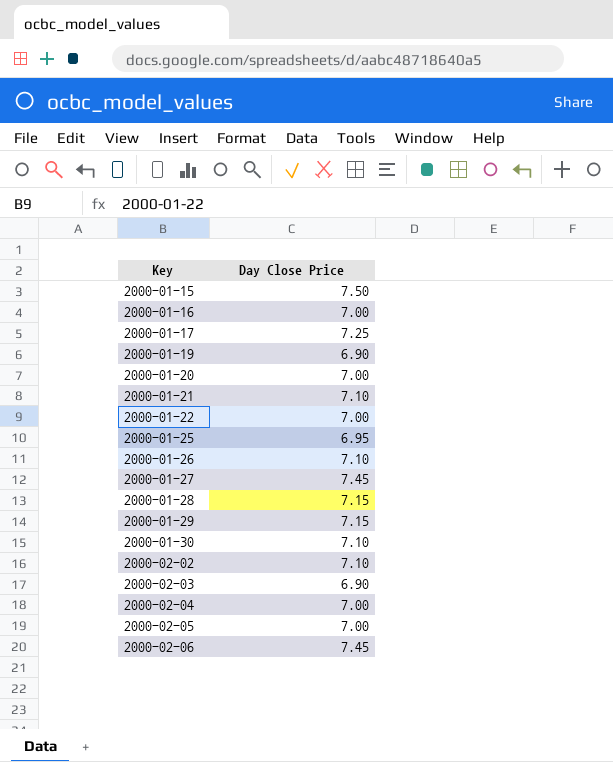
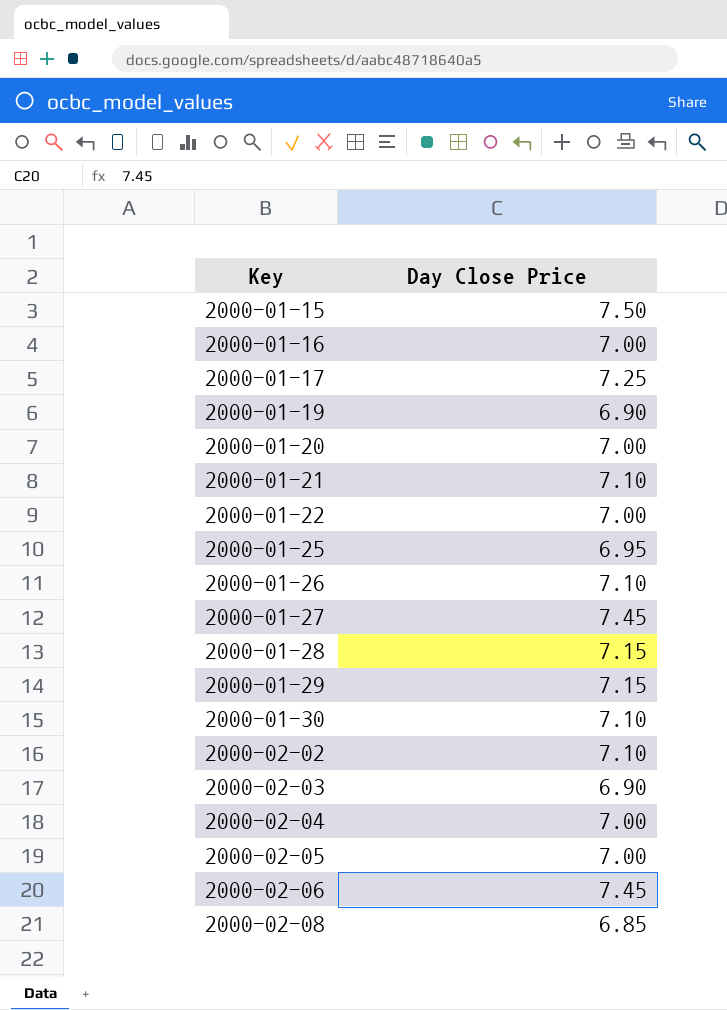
row 2000-02-08: none -> 6.85

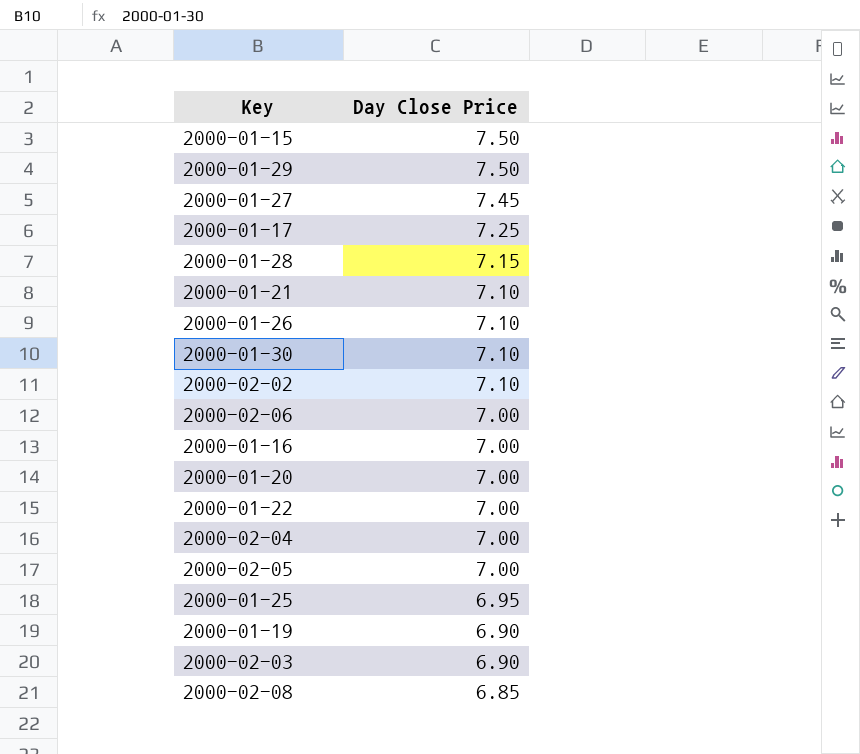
row order: Key ascending -> Day Close Price descending
2000-01-29 | Day Close Price: 7.15 -> 7.50
2000-02-06 | Day Close Price: 7.45 -> 7.00

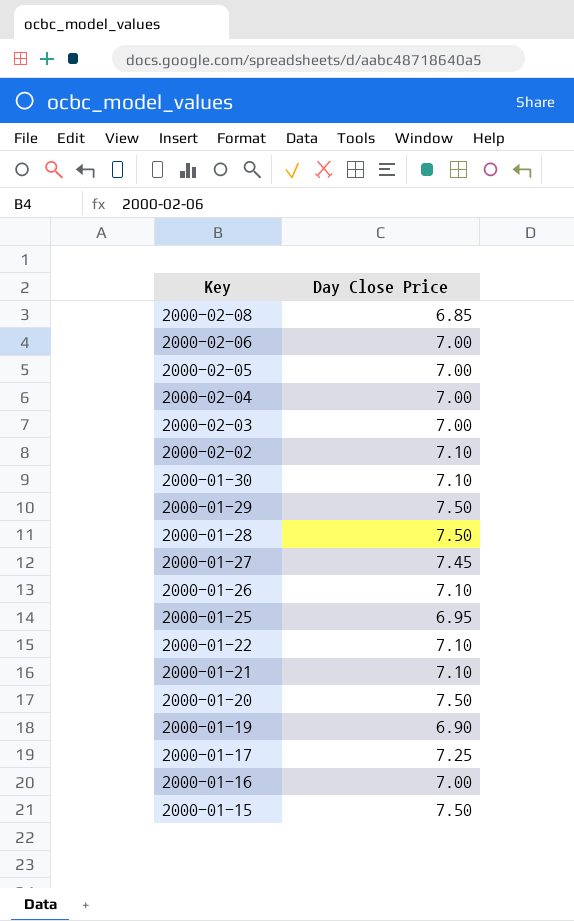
row order: Day Close Price descending -> Key descending
2000-02-03 | Day Close Price: 6.90 -> 7.00
2000-01-28 | Day Close Price: 7.15 -> 7.50
2000-01-22 | Day Close Price: 7.00 -> 7.10
2000-01-20 | Day Close Price: 7.00 -> 7.50

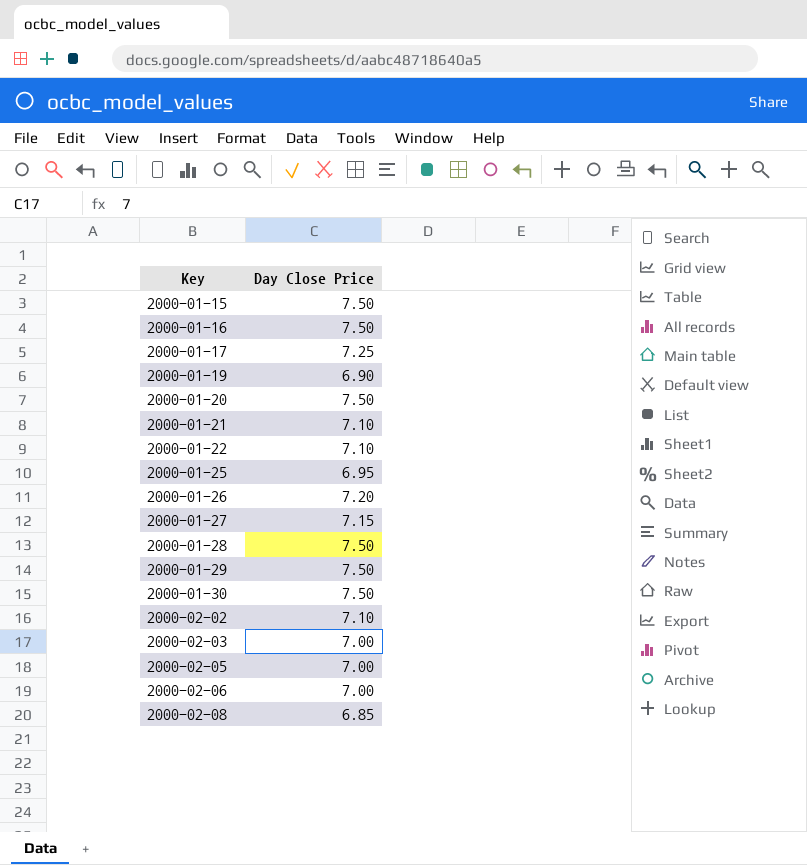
row order: Key descending -> Key ascending
row 2000-02-04: 7.00 -> none
2000-01-16 | Day Close Price: 7.00 -> 7.50
2000-01-26 | Day Close Price: 7.10 -> 7.20
2000-01-27 | Day Close Price: 7.45 -> 7.15
2000-01-30 | Day Close Price: 7.10 -> 7.50

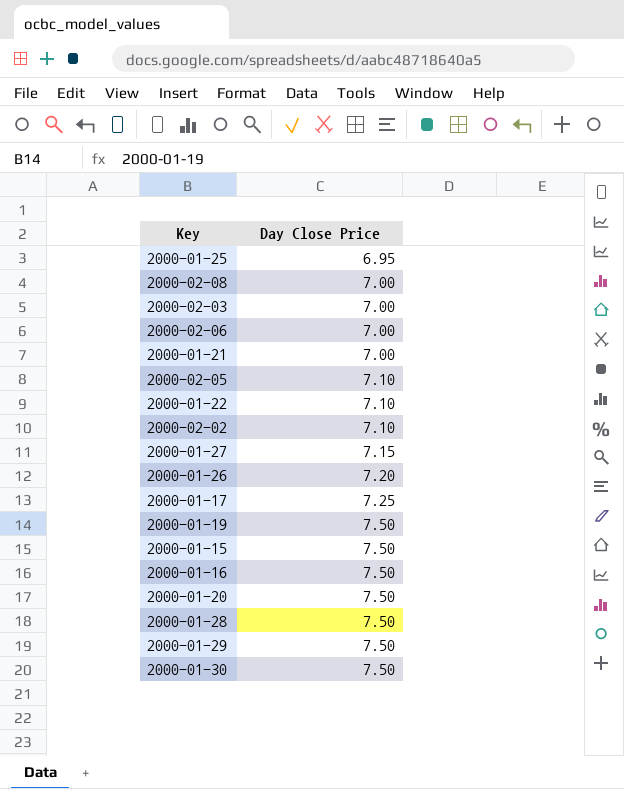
row order: Key ascending -> Day Close Price ascending
2000-02-08 | Day Close Price: 6.85 -> 7.00
2000-01-21 | Day Close Price: 7.10 -> 7.00
2000-02-05 | Day Close Price: 7.00 -> 7.10
2000-01-19 | Day Close Price: 6.90 -> 7.50

